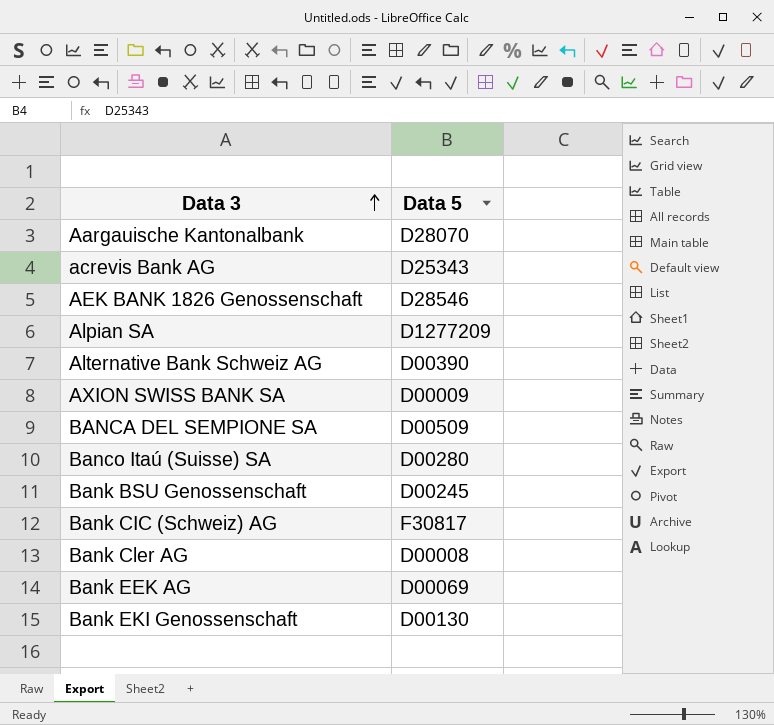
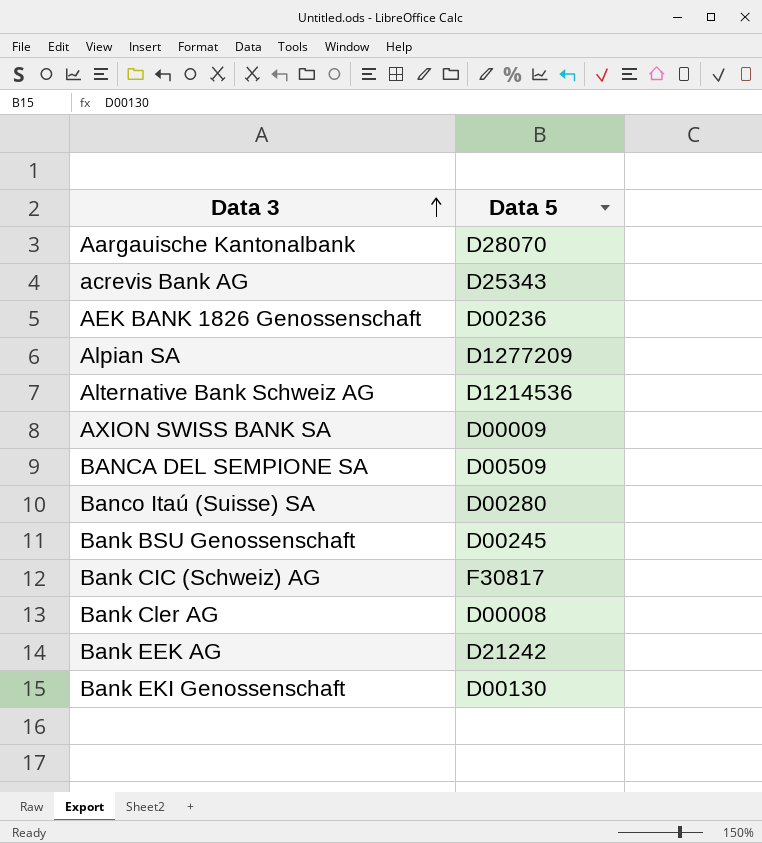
AEK BANK 1826 Genossenschaft | Data 5: D28546 -> D00236
Alternative Bank Schweiz AG | Data 5: D00390 -> D1214536
Bank EEK AG | Data 5: D00069 -> D21242

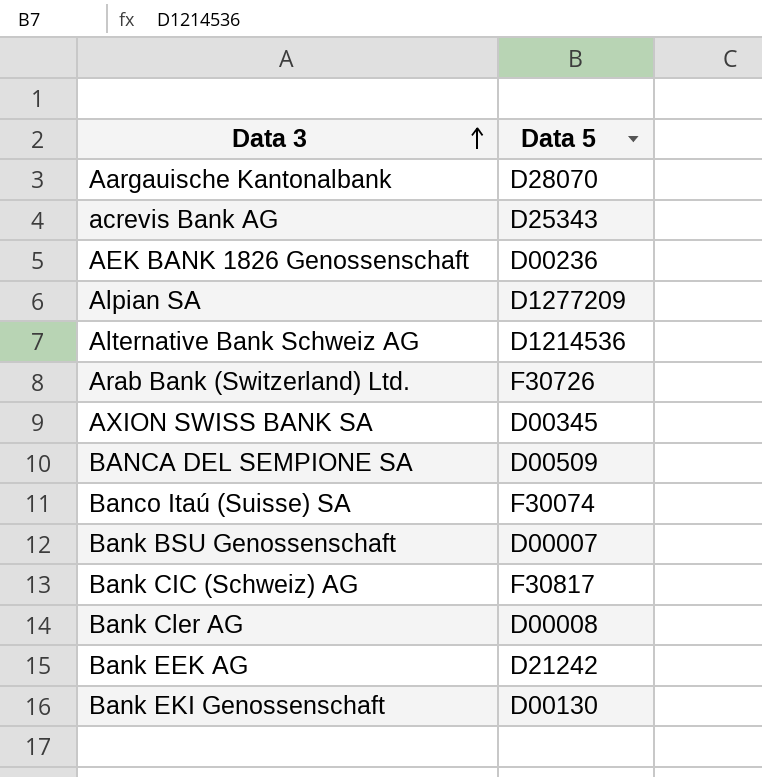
row Arab Bank (Switzerland) Ltd.: none -> F30726
AXION SWISS BANK SA | Data 5: D00009 -> D00345
Banco Itaú (Suisse) SA | Data 5: D00280 -> F30074
Bank BSU Genossenschaft | Data 5: D00245 -> D00007

